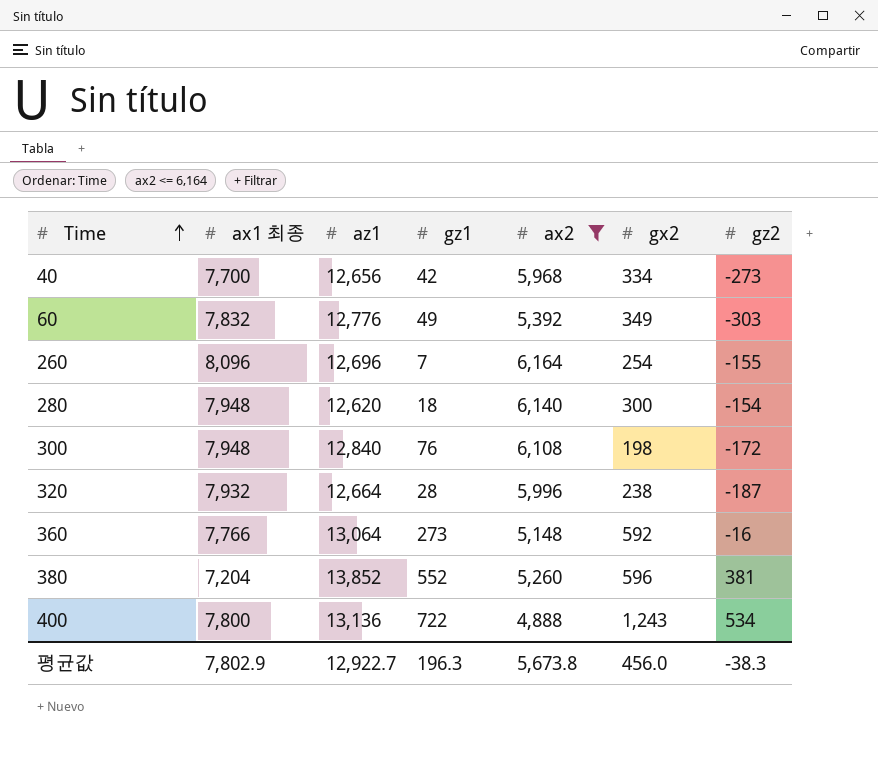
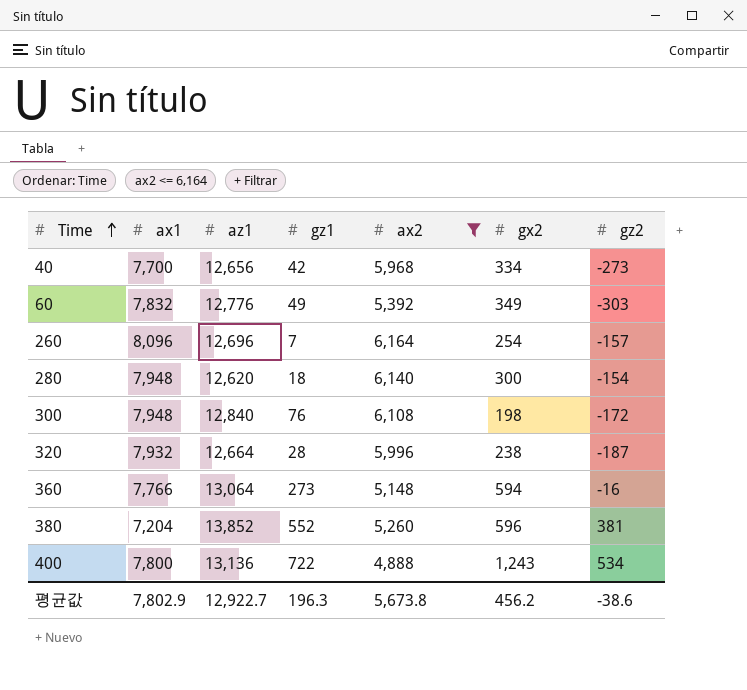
column name: ax1 최종 -> ax1
260 | gz2: -155 -> -157
360 | gx2: 592 -> 594
평균값 | gx2: 456.0 -> 456.2
평균값 | gz2: -38.3 -> -38.6

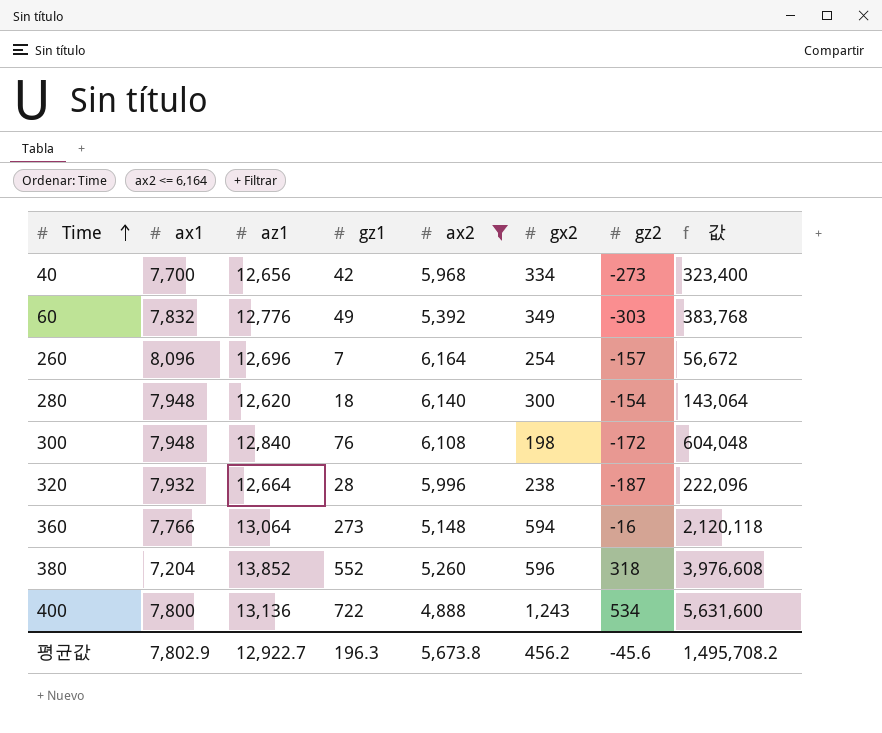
column 값 | formula: none -> [ax1] * [gz1]
380 | gz2: 381 -> 318
평균값 | gz2: -38.6 -> -45.6

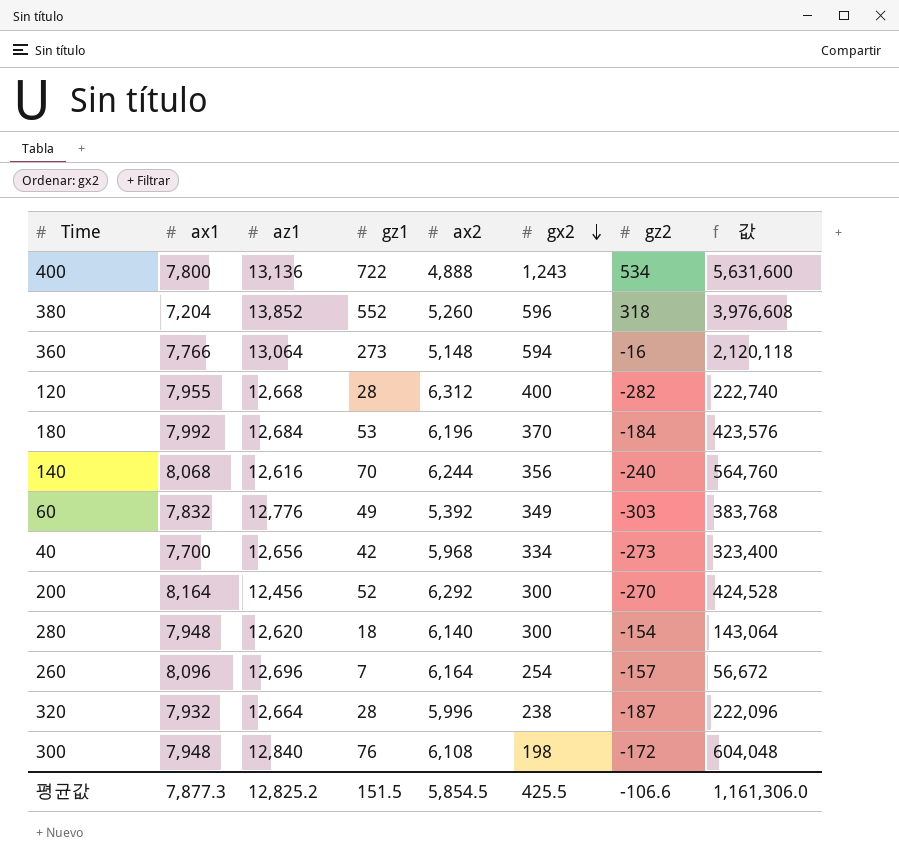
filter: ax2 <= 6,164 -> none
row order: Time ascending -> gx2 descending
평균값 | ax1: 7,802.9 -> 7,877.3
평균값 | az1: 12,922.7 -> 12,825.2
평균값 | gz1: 196.3 -> 151.5
평균값 | ax2: 5,673.8 -> 5,854.5
평균값 | gx2: 456.2 -> 425.5
평균값 | gz2: -45.6 -> -106.6
평균값 | 값: 1,495,708.2 -> 1,161,306.0

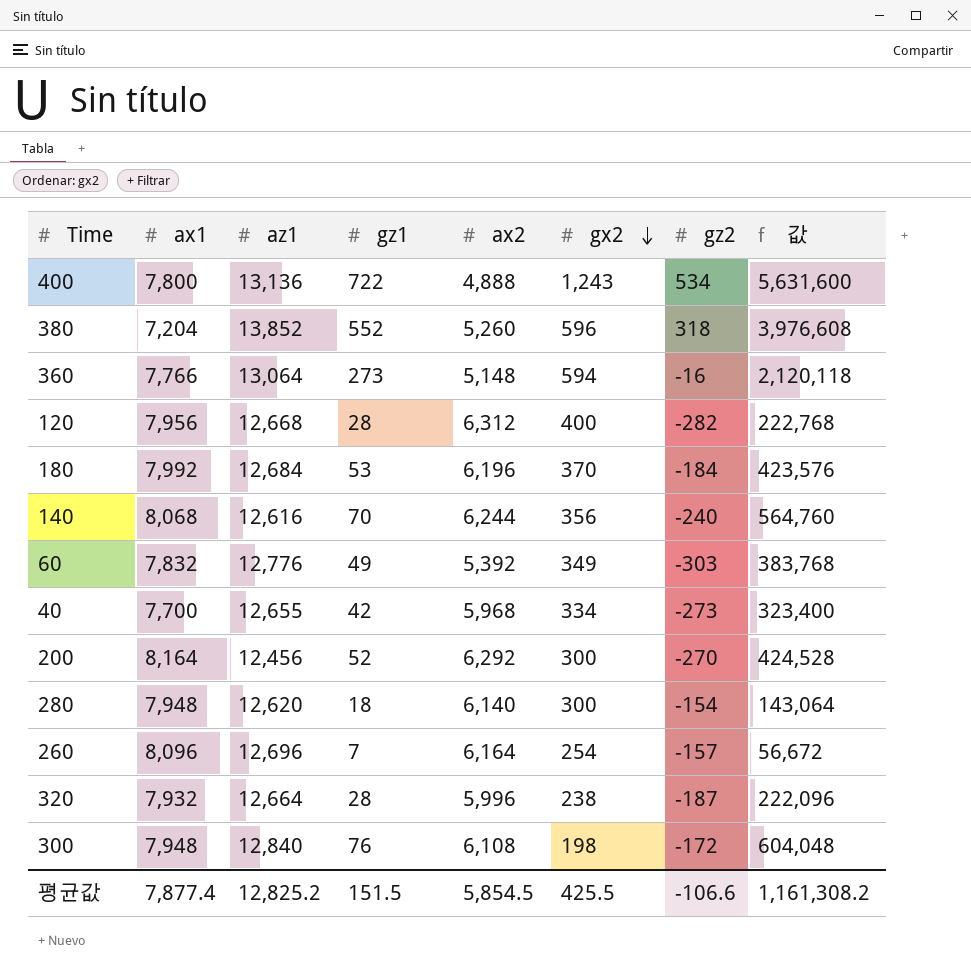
120 | ax1: 7,955 -> 7,956
120 | 값: 222,740 -> 222,768
40 | az1: 12,656 -> 12,655
평균값 | ax1: 7,877.3 -> 7,877.4
평균값 | 값: 1,161,306.0 -> 1,161,308.2

